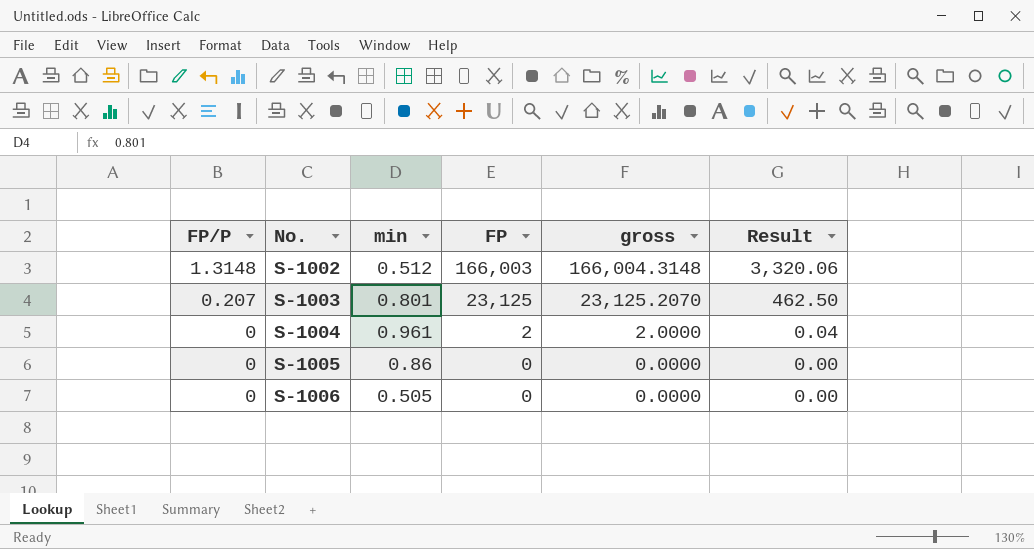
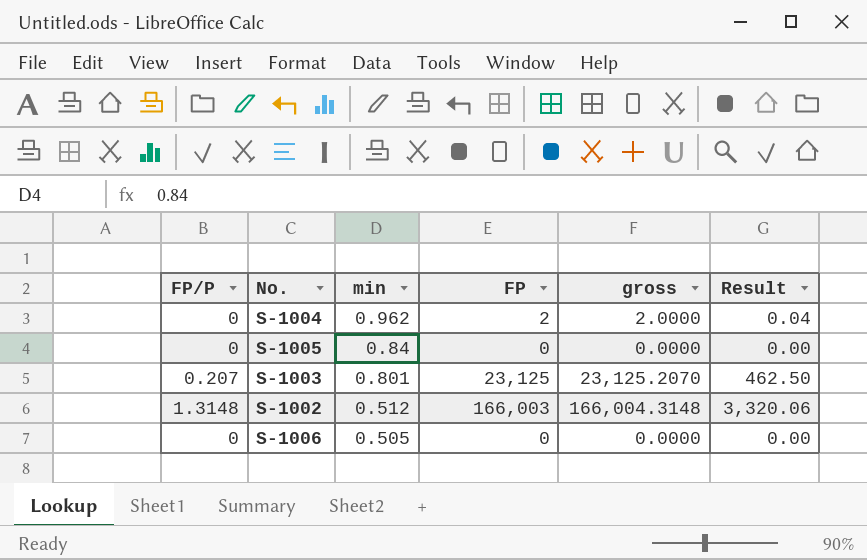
row order: FP/P descending -> min descending
S-1004 | min: 0.961 -> 0.962
S-1005 | min: 0.86 -> 0.84

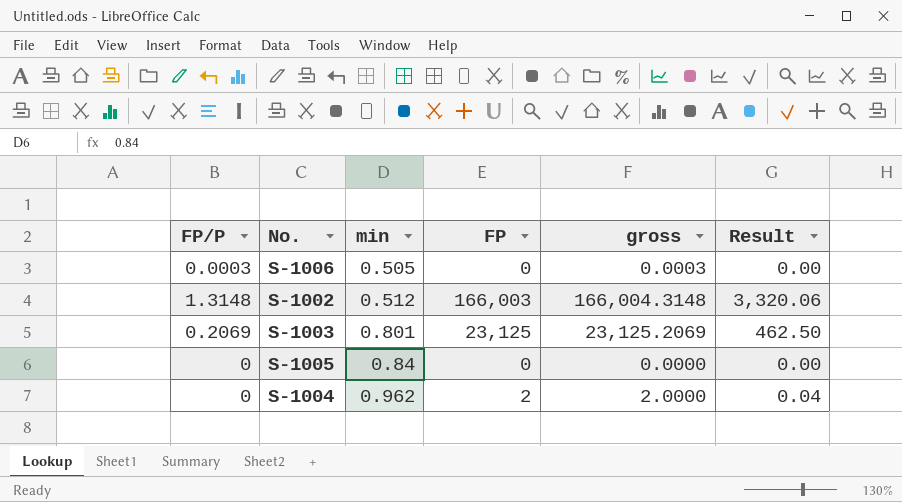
row order: min descending -> min ascending
S-1006 | FP/P: 0 -> 0.0003
S-1006 | gross: 0.0000 -> 0.0003
S-1003 | FP/P: 0.207 -> 0.2069
S-1003 | gross: 23,125.2070 -> 23,125.2069

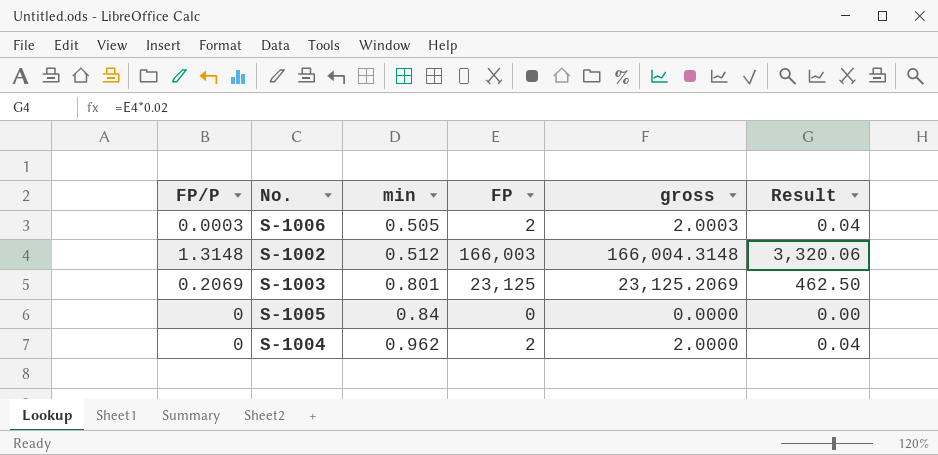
S-1006 | FP: 0 -> 2
S-1006 | gross: 0.0003 -> 2.0003
S-1006 | Result: 0.00 -> 0.04

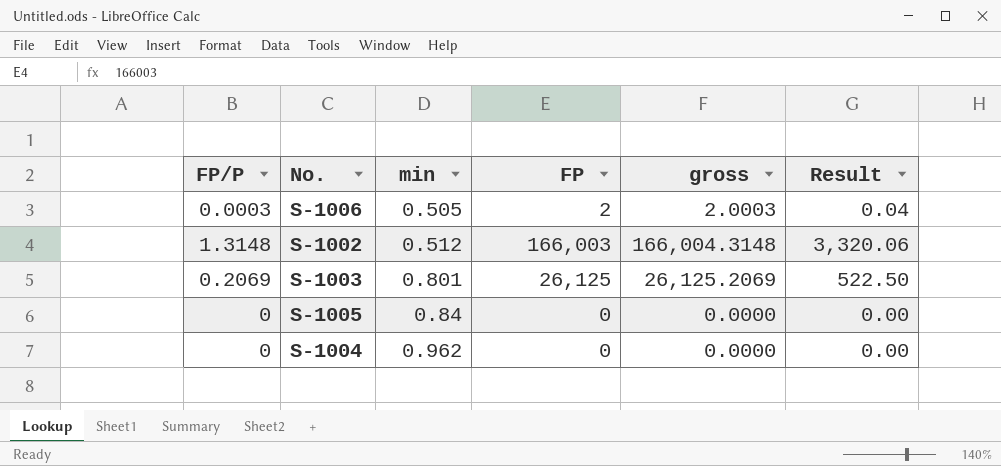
S-1003 | FP: 23,125 -> 26,125
S-1003 | gross: 23,125.2069 -> 26,125.2069
S-1003 | Result: 462.50 -> 522.50
S-1004 | FP: 2 -> 0
S-1004 | gross: 2.0000 -> 0.0000
S-1004 | Result: 0.04 -> 0.00

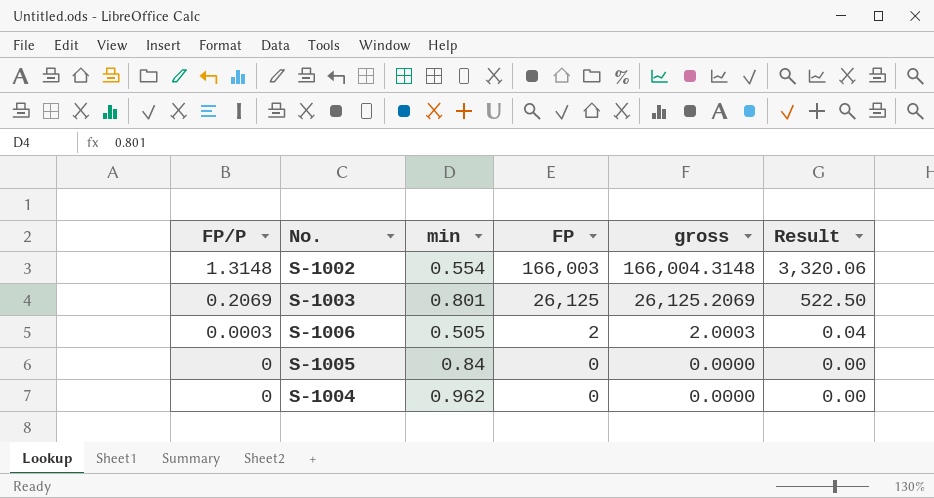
row order: min ascending -> FP/P descending
S-1002 | min: 0.512 -> 0.554

